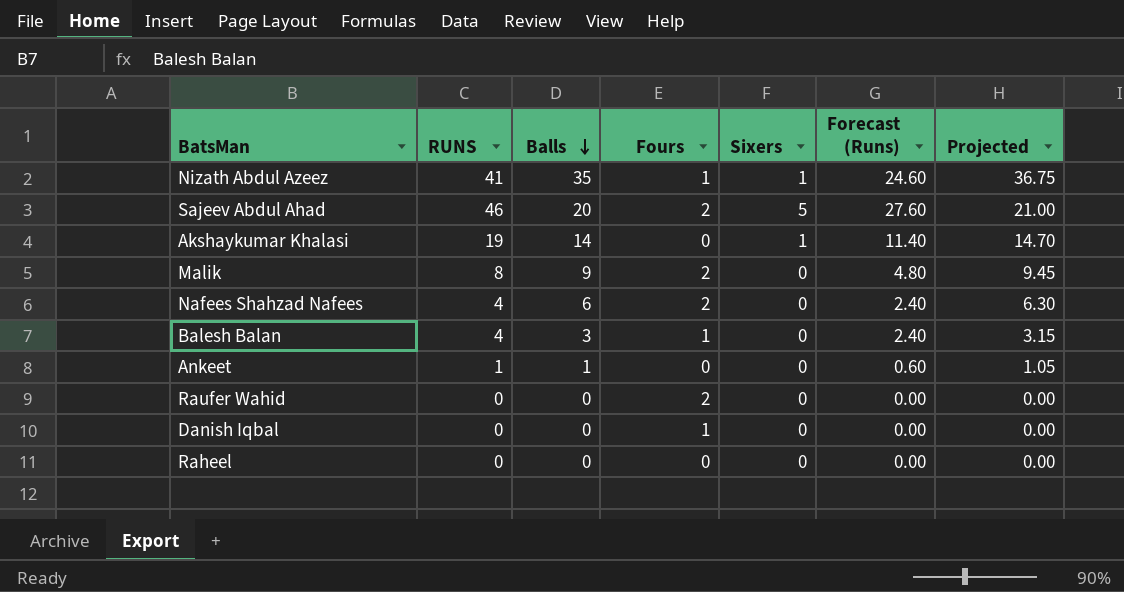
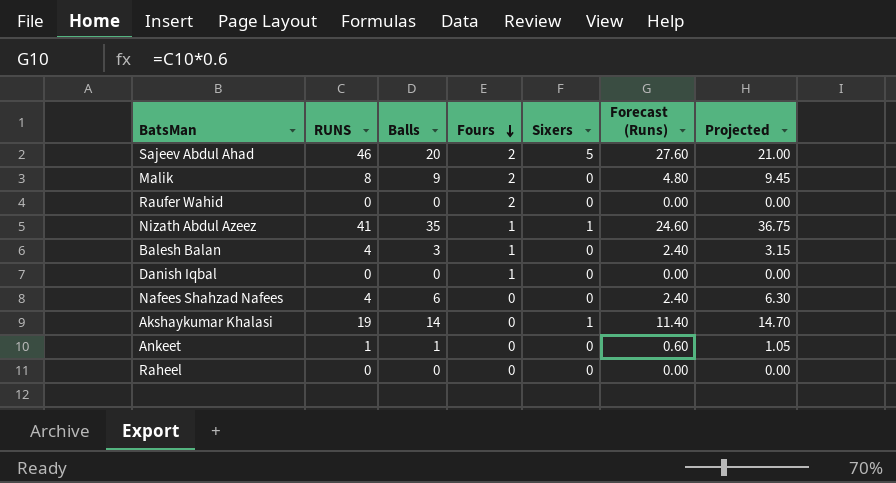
row order: Balls descending -> Fours descending
Nafees Shahzad Nafees | Fours: 2 -> 0

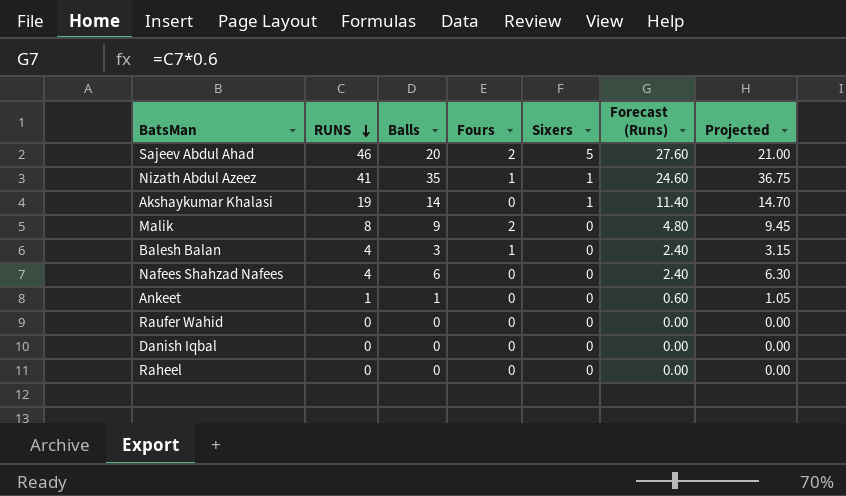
row order: Fours descending -> RUNS descending
Raufer Wahid | Fours: 2 -> 0
Danish Iqbal | Fours: 1 -> 0

